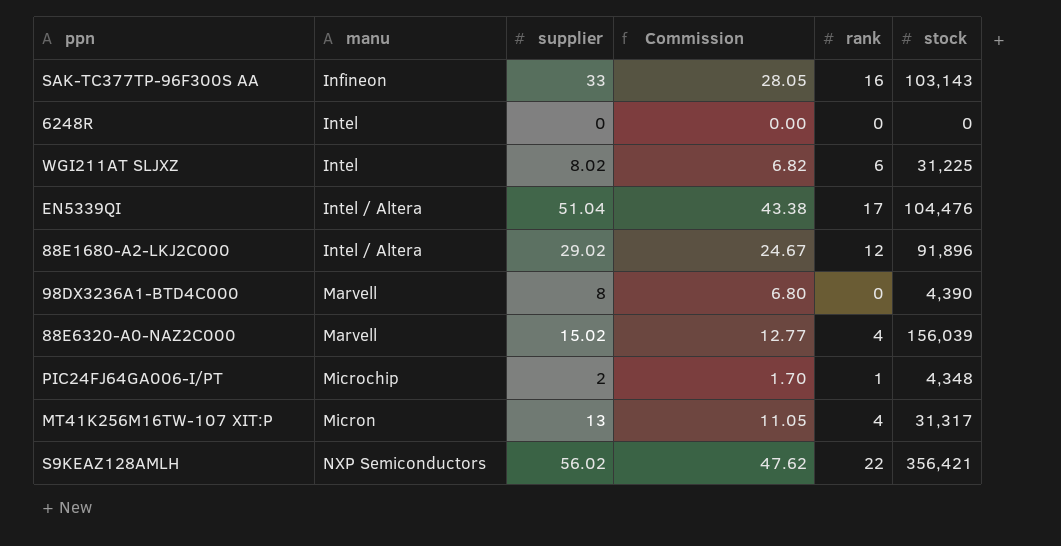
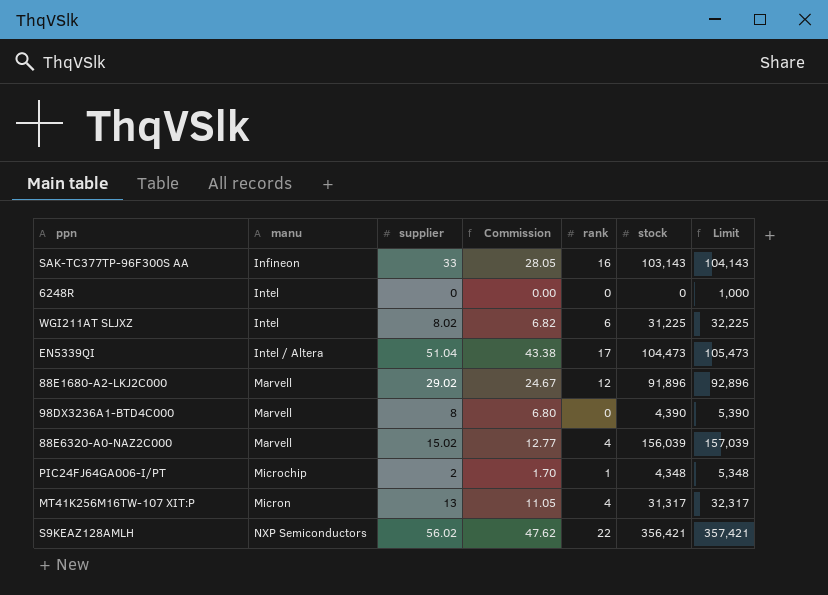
column Limit | formula: none -> [stock] + 1000
EN5339QI | stock: 104,476 -> 104,473
88E1680-A2-LKJ2C000 | manu: Intel / Altera -> Marvell

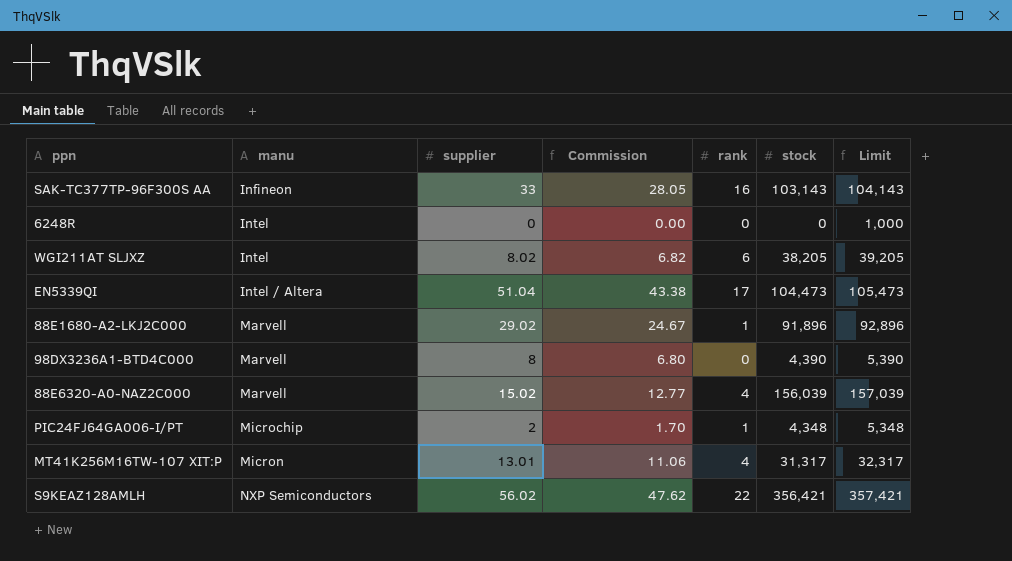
WGI211AT SLJXZ | stock: 31,225 -> 38,205
WGI211AT SLJXZ | Limit: 32,225 -> 39,205
88E1680-A2-LKJ2C000 | rank: 12 -> 1
MT41K256M16TW-107 XIT:P | supplier: 13 -> 13.01
MT41K256M16TW-107 XIT:P | Commission: 11.05 -> 11.06

